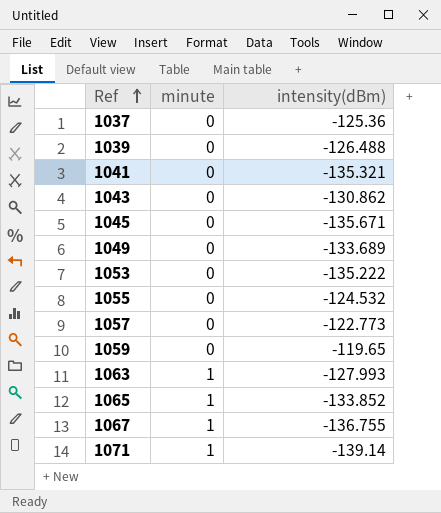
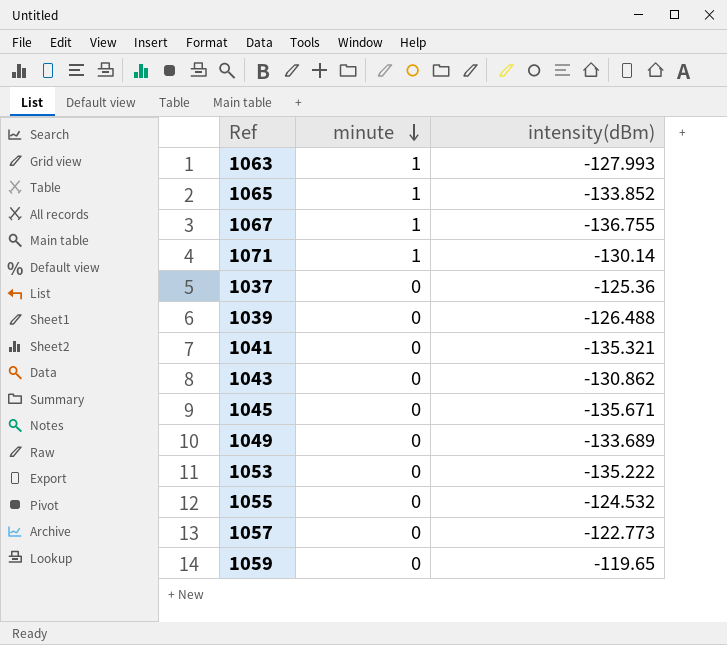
row order: Ref ascending -> minute descending
1071 | intensity(dBm): -139.14 -> -130.14

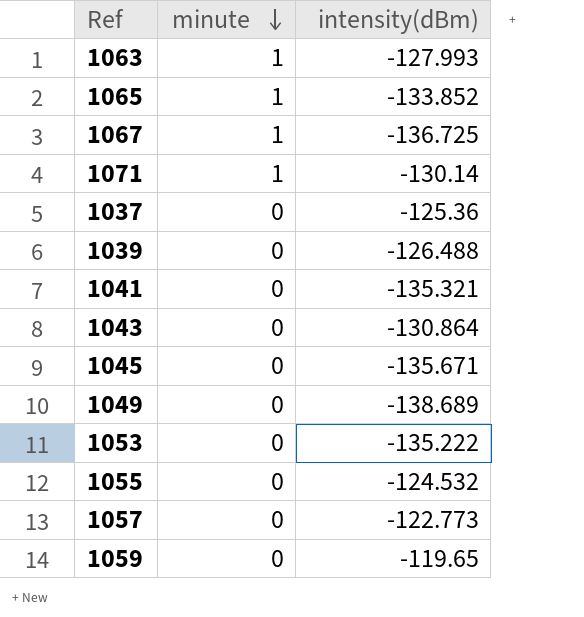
1067 | intensity(dBm): -136.755 -> -136.725
1043 | intensity(dBm): -130.862 -> -130.864
1049 | intensity(dBm): -133.689 -> -138.689

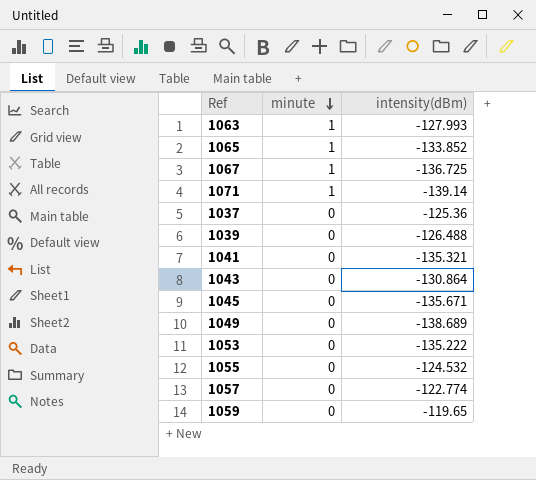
1071 | intensity(dBm): -130.14 -> -139.14
1057 | intensity(dBm): -122.773 -> -122.774

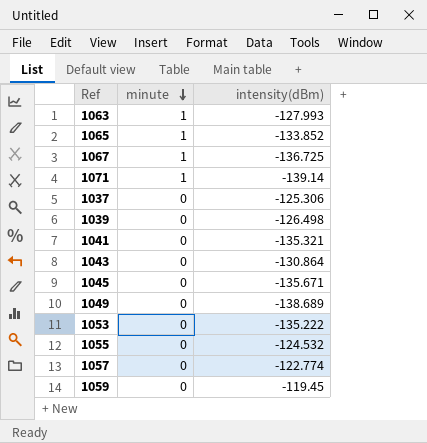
1037 | intensity(dBm): -125.36 -> -125.306
1039 | intensity(dBm): -126.488 -> -126.498
1059 | intensity(dBm): -119.65 -> -119.45

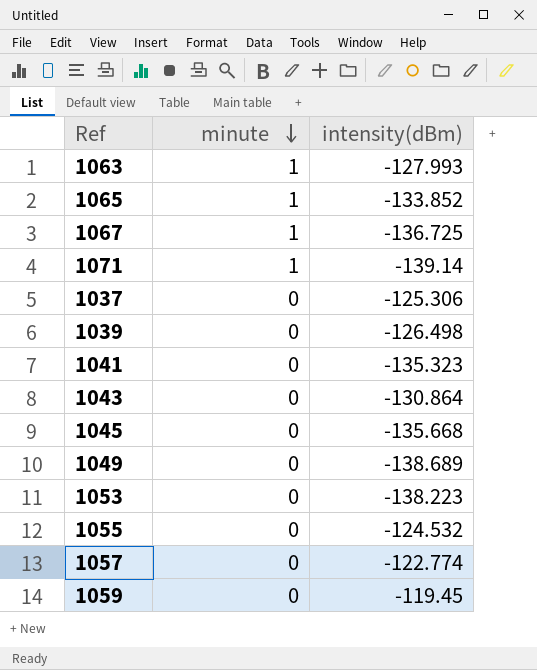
1041 | intensity(dBm): -135.321 -> -135.323
1045 | intensity(dBm): -135.671 -> -135.668
1053 | intensity(dBm): -135.222 -> -138.223

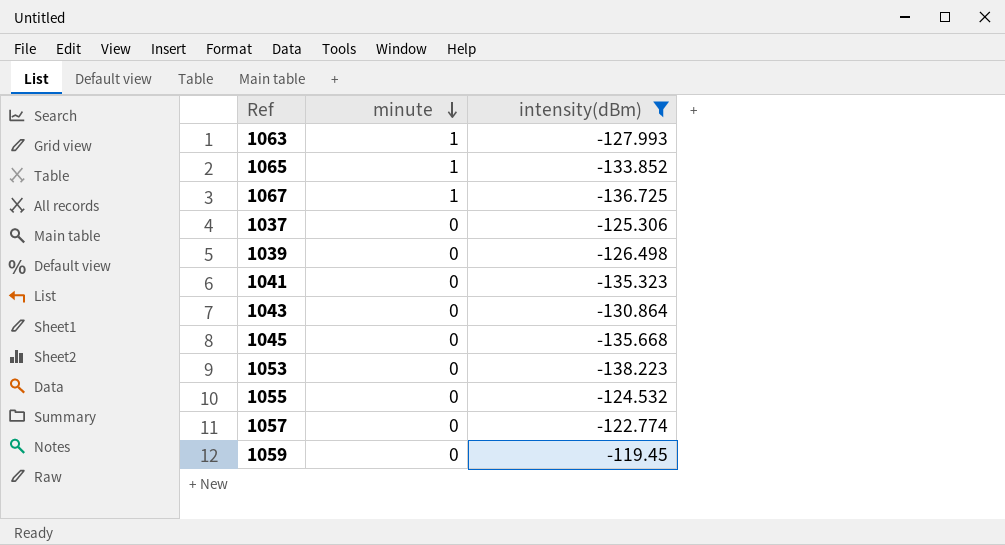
filter: none -> intensity(dBm) >= -138.223

